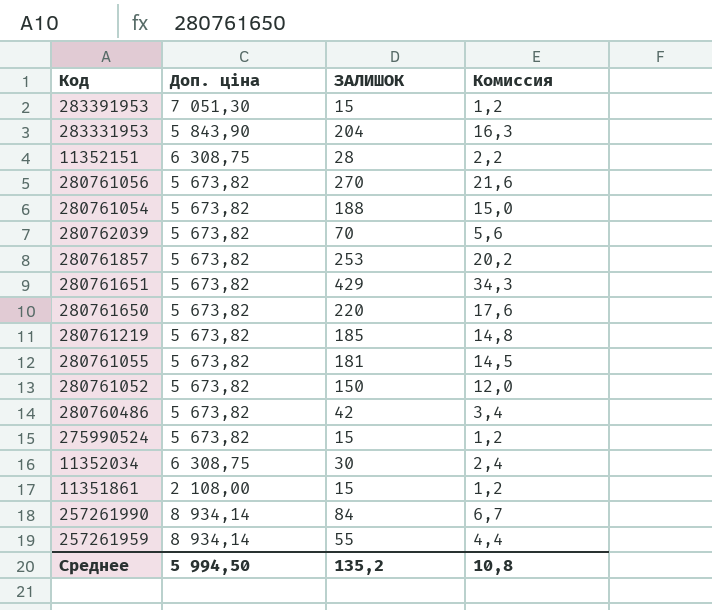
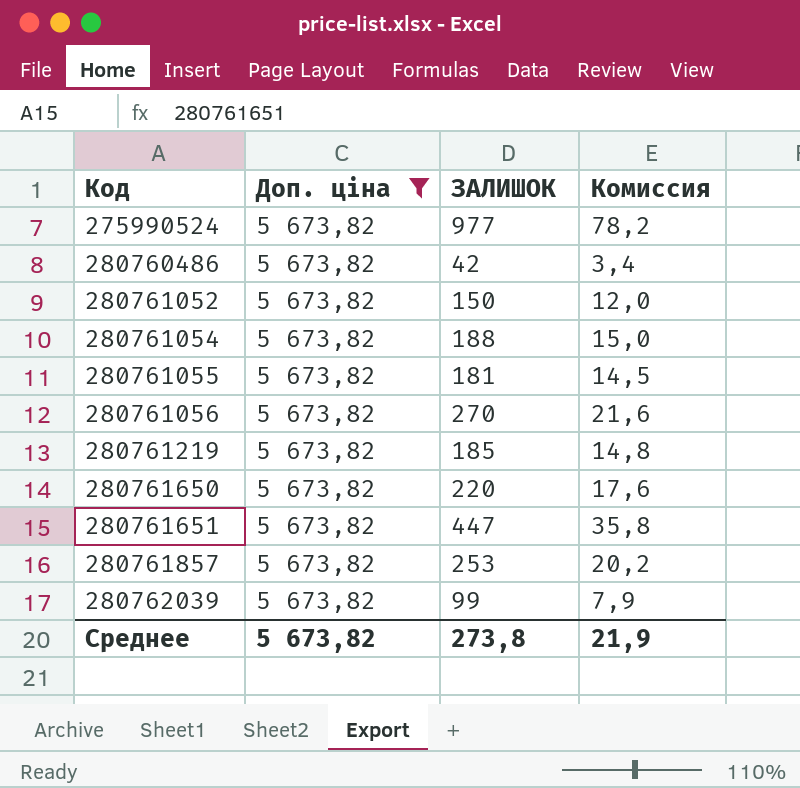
filter: none -> Доп. ціна = 5 673,82
row order: none -> Код ascending
275990524 | ЗАЛИШОК: 15 -> 977
275990524 | Комиссия: 1,2 -> 78,2
280761651 | ЗАЛИШОК: 429 -> 447
280761651 | Комиссия: 34,3 -> 35,8
280762039 | ЗАЛИШОК: 70 -> 99
280762039 | Комиссия: 5,6 -> 7,9
Среднее | Доп. ціна: 5 994,50 -> 5 673,82
Среднее | ЗАЛИШОК: 135,2 -> 273,8
Среднее | Комиссия: 10,8 -> 21,9

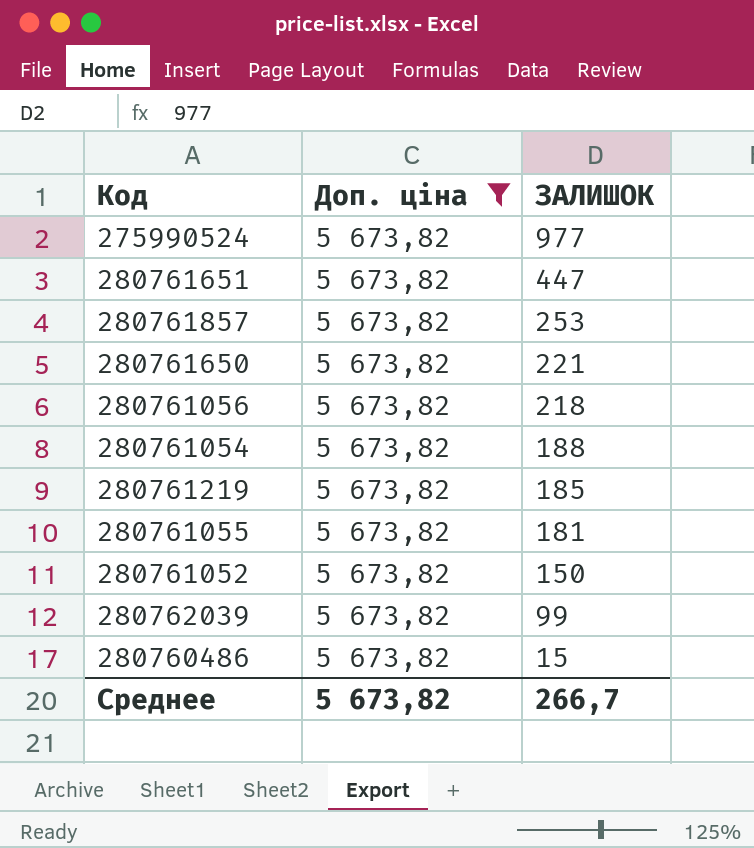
row order: Код ascending -> ЗАЛИШОК descending
column Комиссия | formula: [ЗАЛИШОК] * 0,08 -> none
280761650 | ЗАЛИШОК: 220 -> 221
280761056 | ЗАЛИШОК: 270 -> 218
280760486 | ЗАЛИШОК: 42 -> 15
Среднее | ЗАЛИШОК: 273,8 -> 266,7

